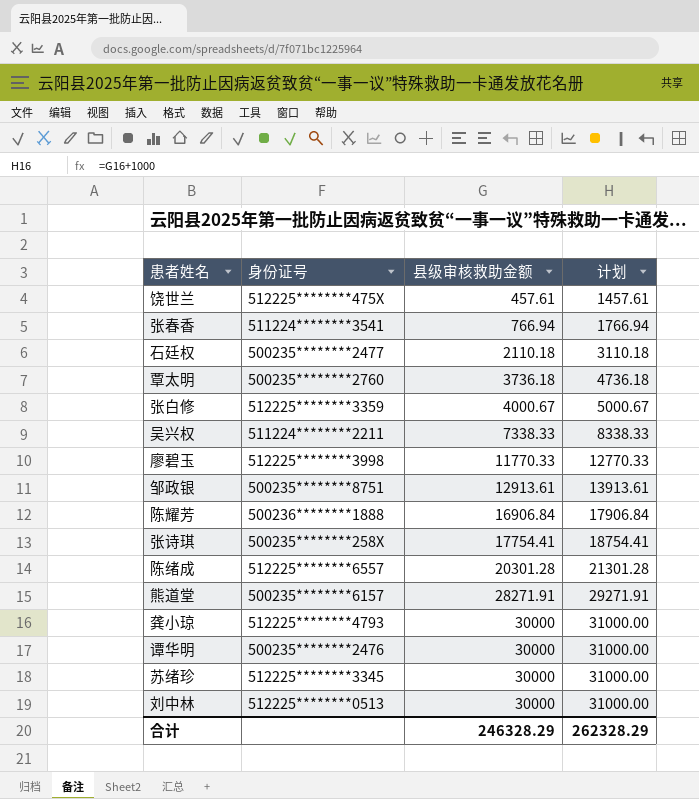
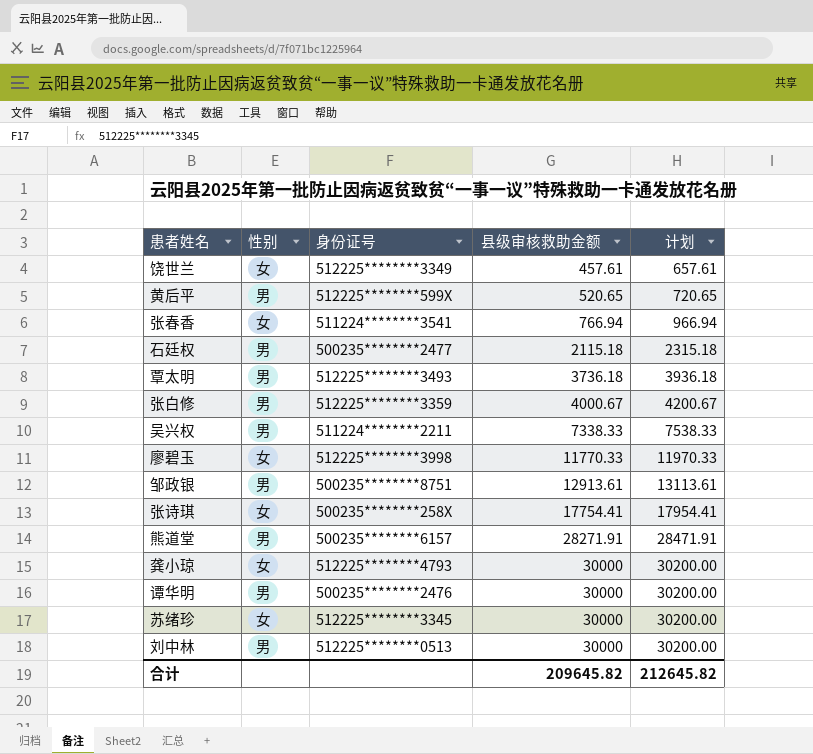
column 性别 | position: none -> 2
column 计划 | formula: [县级审核救助金额] + 1000 -> [县级审核救助金额] + 200
row 陈耀芳: 500236********1888 | 16906.84 | 17906.84 -> none
row 陈绪成: 512225********6557 | 20301.28 | 21301.28 -> none
饶世兰 | 身份证号: 512225********475X -> 512225********3349
row 黄后平: none -> 男 | 512225********599X | 520.65 | 720.65
石廷权 | 县级审核救助金额: 2110.18 -> 2115.18
覃太明 | 身份证号: 500235********2760 -> 512225********3493
合计 | 县级审核救助金额: 246328.29 -> 209645.82
合计 | 计划: 262328.29 -> 212645.82

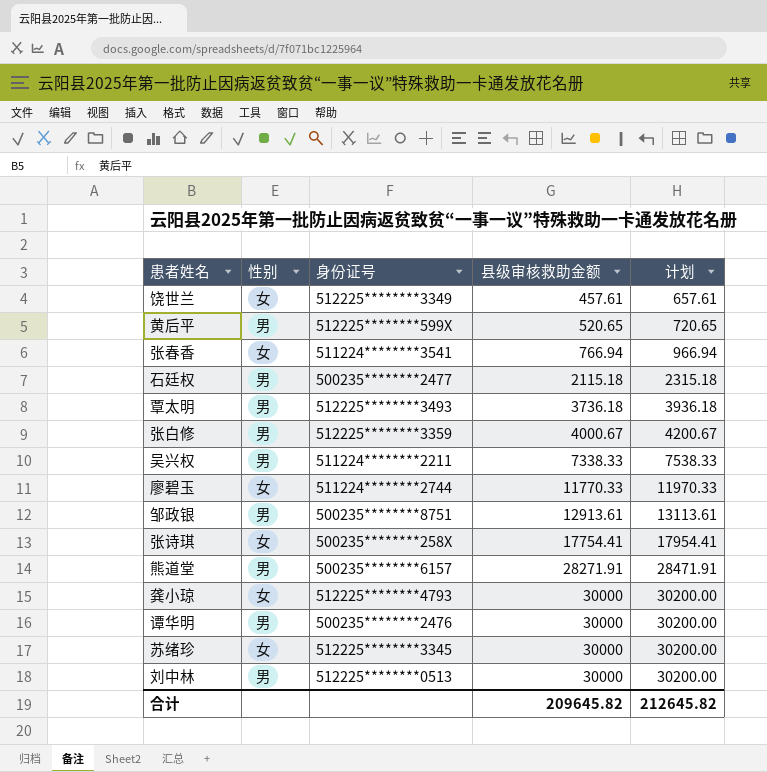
廖碧玉 | 身份证号: 512225********3998 -> 511224********2744

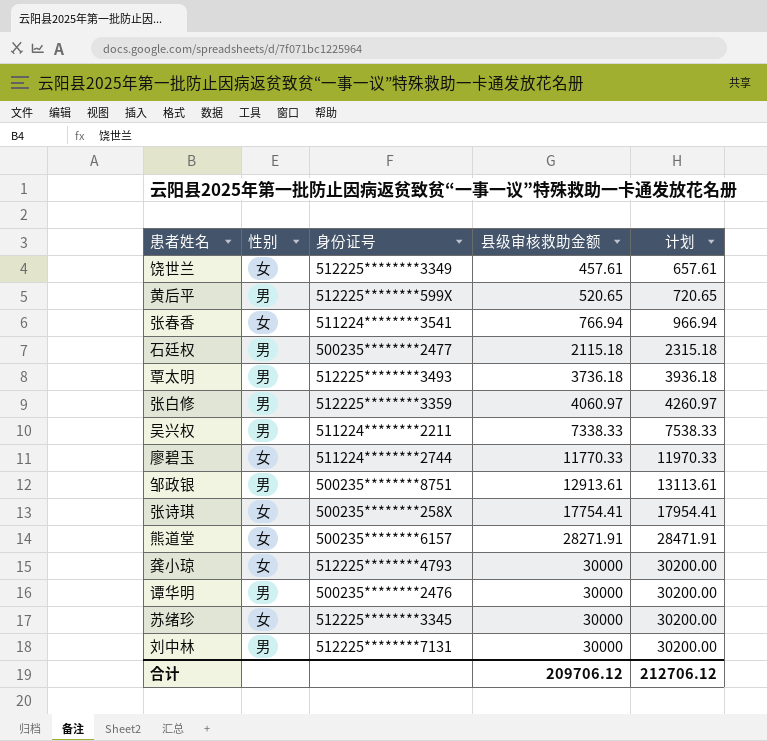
张白修 | 县级审核救助金额: 4000.67 -> 4060.97
张白修 | 计划: 4200.67 -> 4260.97
熊道堂 | 性别: 男 -> 女
刘中林 | 身份证号: 512225********0513 -> 512225********7131
合计 | 县级审核救助金额: 209645.82 -> 209706.12
合计 | 计划: 212645.82 -> 212706.12

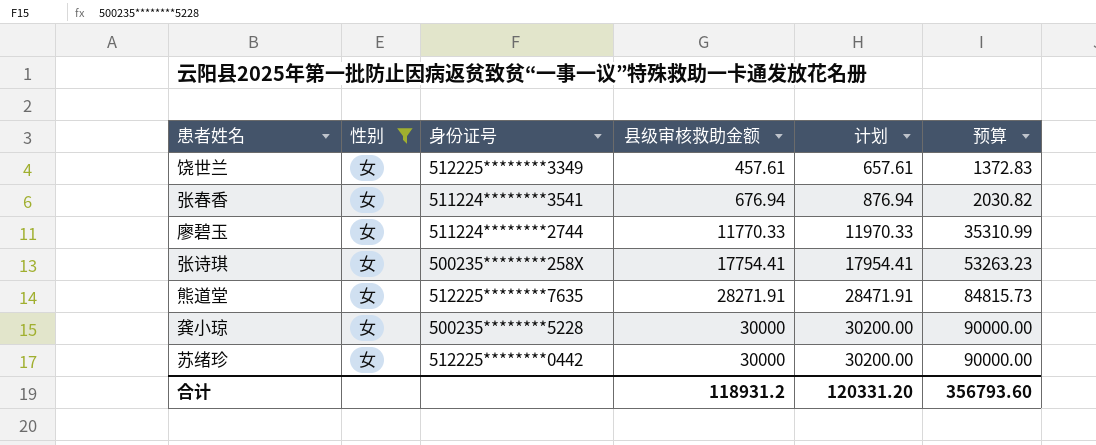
filter: none -> 性别 = 女
column 预算 | formula: none -> [县级审核救助金额] * 3
张春香 | 县级审核救助金额: 766.94 -> 676.94
张春香 | 计划: 966.94 -> 876.94
熊道堂 | 身份证号: 500235********6157 -> 512225********7635
龚小琼 | 身份证号: 512225********4793 -> 500235********5228
苏绪珍 | 身份证号: 512225********3345 -> 512225********0442
合计 | 县级审核救助金额: 209706.12 -> 118931.2
合计 | 计划: 212706.12 -> 120331.20

